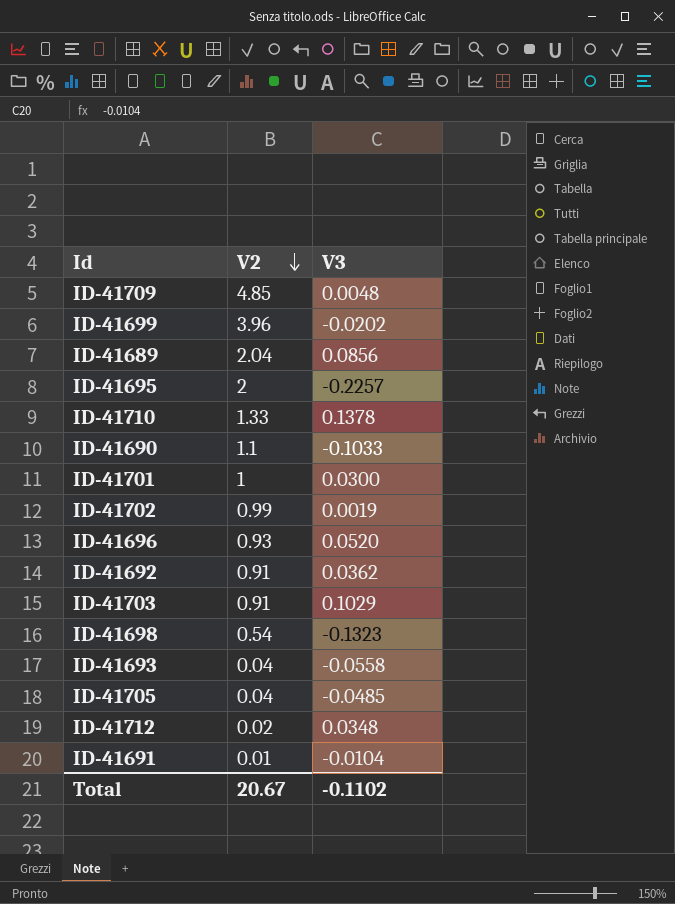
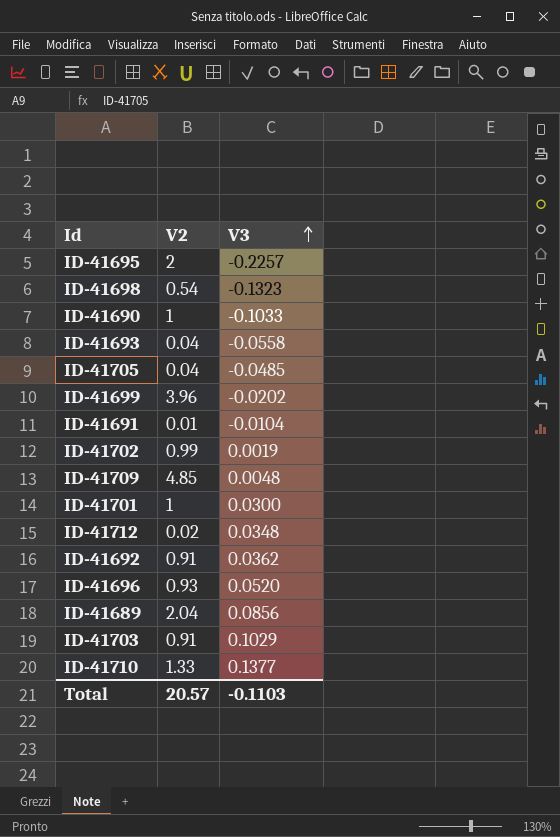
row order: V2 descending -> V3 ascending
ID-41690 | V2: 1.1 -> 1
ID-41710 | V3: 0.1378 -> 0.1377
Total | V2: 20.67 -> 20.57
Total | V3: -0.1102 -> -0.1103

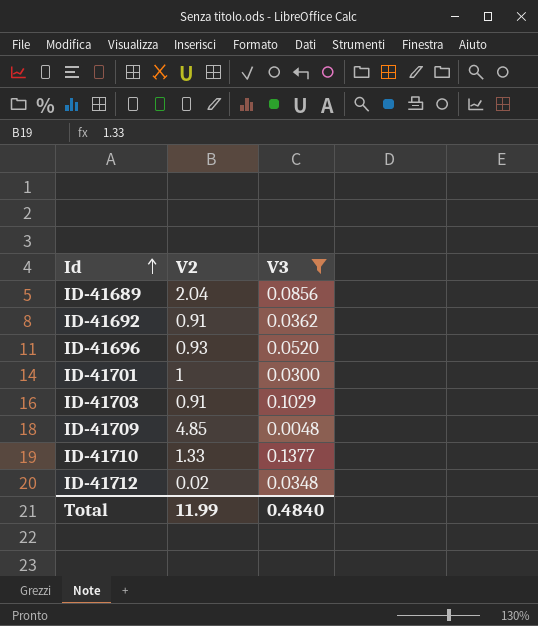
filter: none -> V3 >= 0.0048
row order: V3 ascending -> Id ascending
Total | V2: 20.57 -> 11.99
Total | V3: -0.1103 -> 0.4840

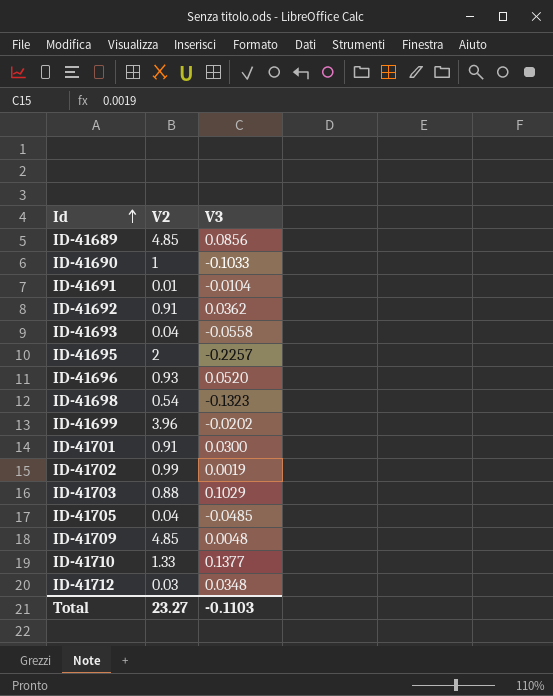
filter: V3 >= 0.0048 -> none
ID-41689 | V2: 2.04 -> 4.85
ID-41701 | V2: 1 -> 0.91
ID-41703 | V2: 0.91 -> 0.88
ID-41712 | V2: 0.02 -> 0.03
Total | V2: 11.99 -> 23.27
Total | V3: 0.4840 -> -0.1103

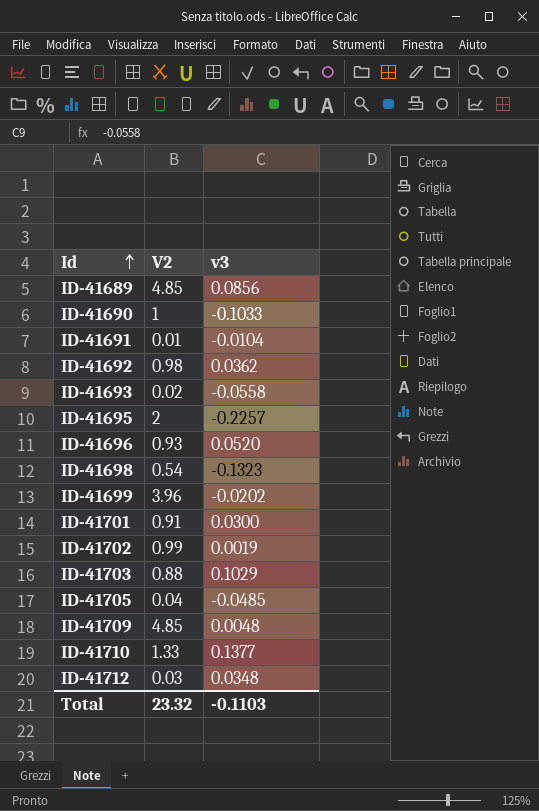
column name: V3 -> v3
ID-41692 | V2: 0.91 -> 0.98
ID-41693 | V2: 0.04 -> 0.02
Total | V2: 23.27 -> 23.32

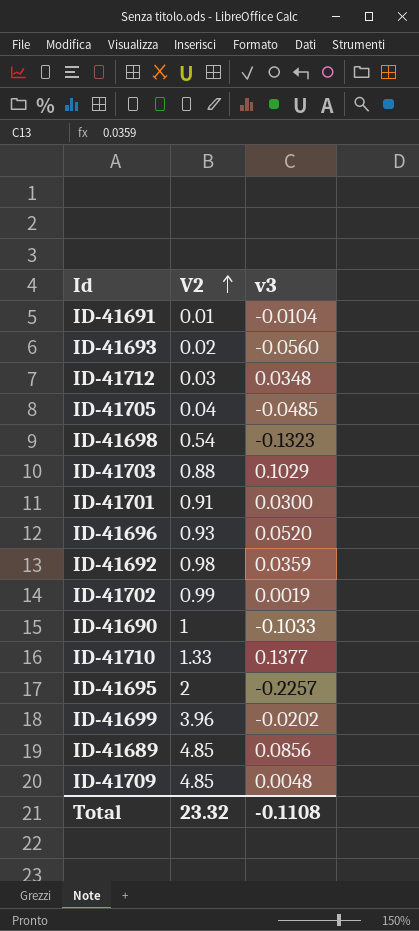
row order: Id ascending -> V2 ascending
ID-41693 | v3: -0.0558 -> -0.0560
ID-41692 | v3: 0.0362 -> 0.0359
Total | v3: -0.1103 -> -0.1108

